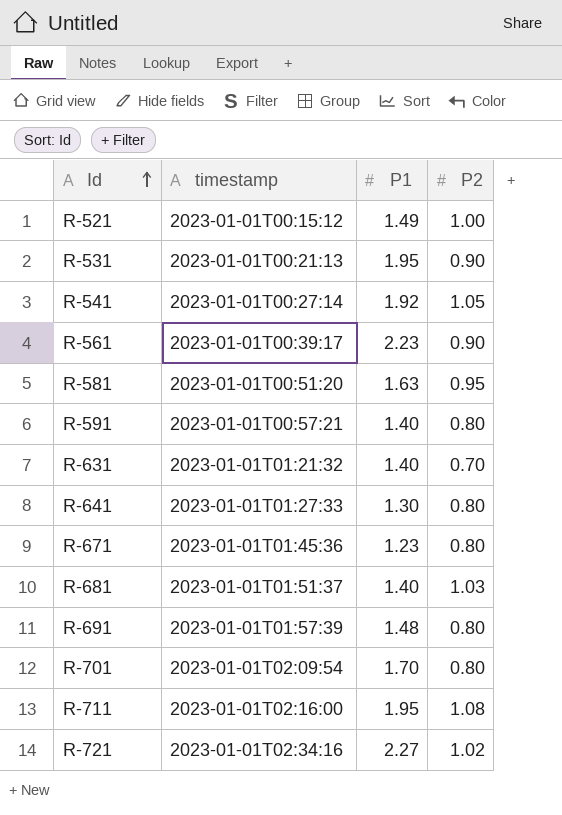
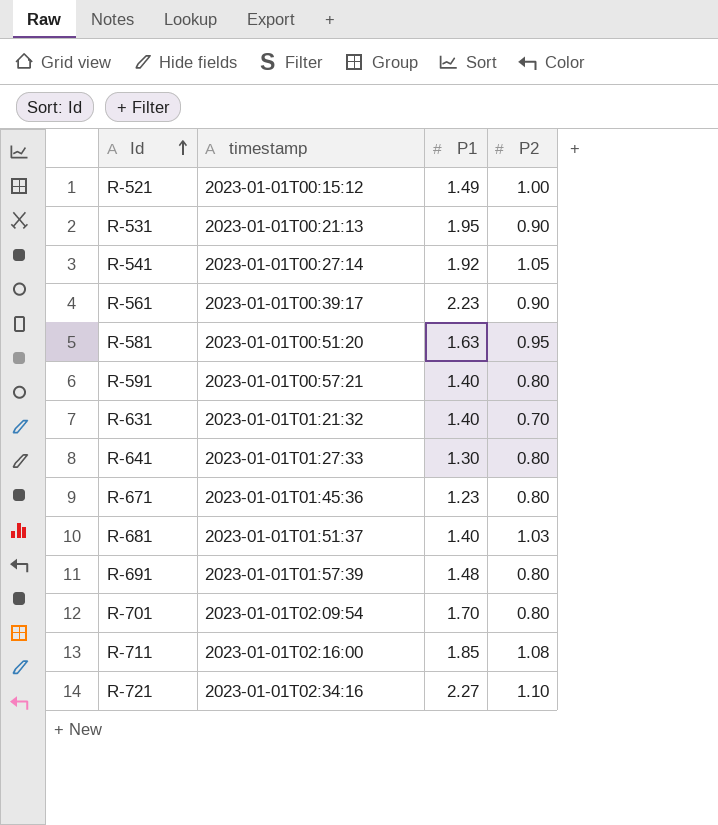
R-711 | P1: 1.95 -> 1.85
R-721 | P2: 1.02 -> 1.10

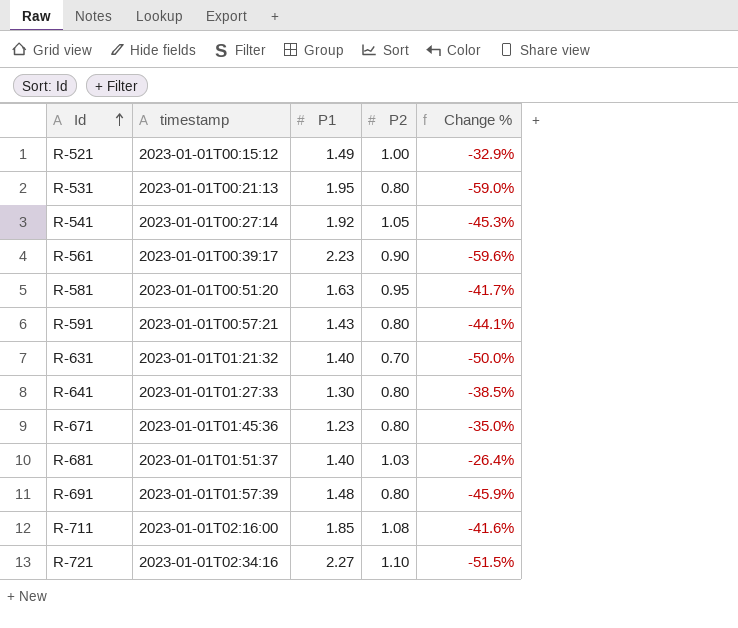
column Change % | formula: none -> ([P2] - [P1]) / [P1]
row R-701: 2023-01-01T02:09:54 | 1.70 | 0.80 -> none
R-531 | P2: 0.90 -> 0.80
R-591 | P1: 1.40 -> 1.43

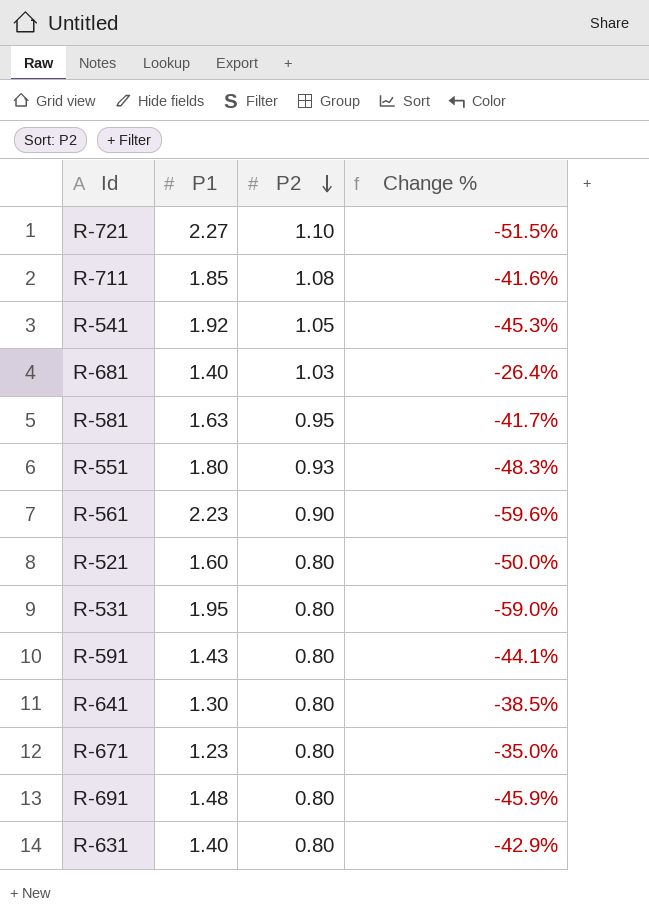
row order: Id ascending -> P2 descending
column timestamp | position: 2 -> none
row R-551: none -> 1.80 | 0.93 | -48.3%
R-521 | P1: 1.49 -> 1.60
R-521 | P2: 1.00 -> 0.80
R-521 | Change %: -32.9% -> -50.0%
R-631 | P2: 0.70 -> 0.80
R-631 | Change %: -50.0% -> -42.9%

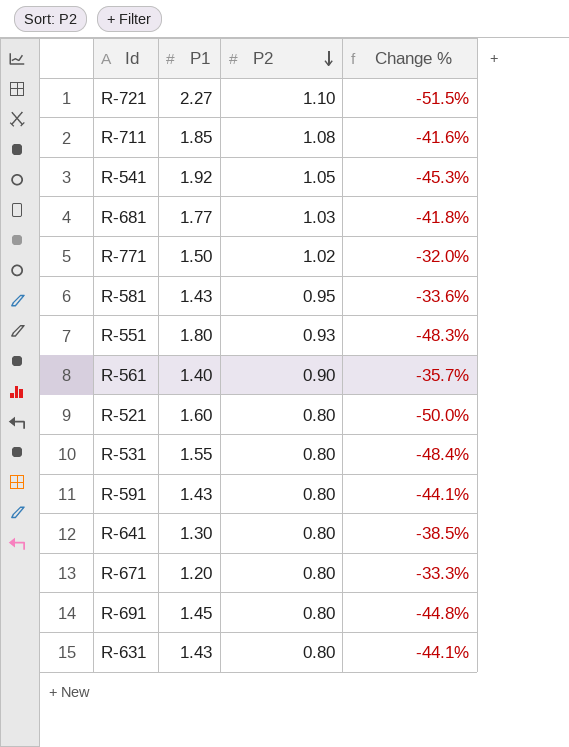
R-681 | P1: 1.40 -> 1.77
R-681 | Change %: -26.4% -> -41.8%
row R-771: none -> 1.50 | 1.02 | -32.0%
R-581 | P1: 1.63 -> 1.43
R-581 | Change %: -41.7% -> -33.6%
R-561 | P1: 2.23 -> 1.40
R-561 | Change %: -59.6% -> -35.7%
R-531 | P1: 1.95 -> 1.55
R-531 | Change %: -59.0% -> -48.4%
R-671 | P1: 1.23 -> 1.20
R-671 | Change %: -35.0% -> -33.3%
R-691 | P1: 1.48 -> 1.45
R-691 | Change %: -45.9% -> -44.8%
R-631 | P1: 1.40 -> 1.43
R-631 | Change %: -42.9% -> -44.1%

